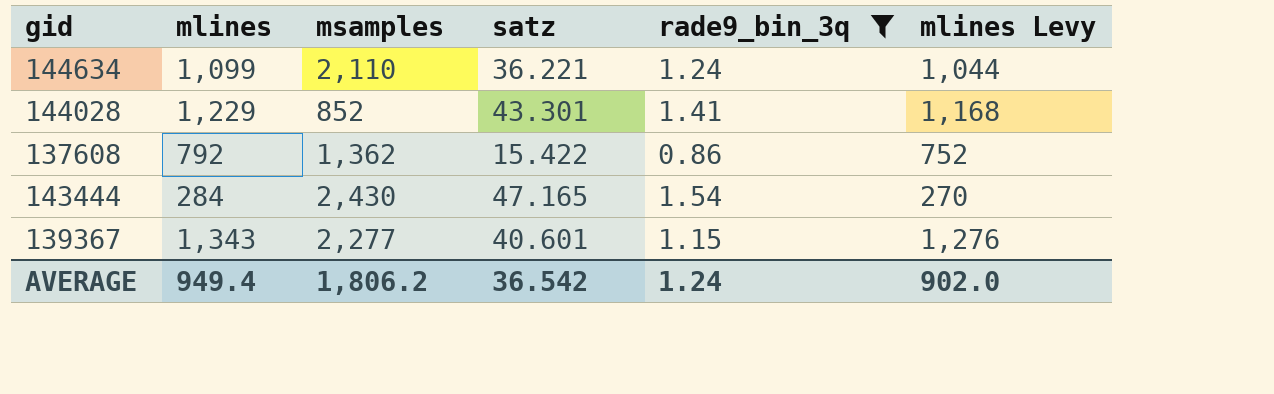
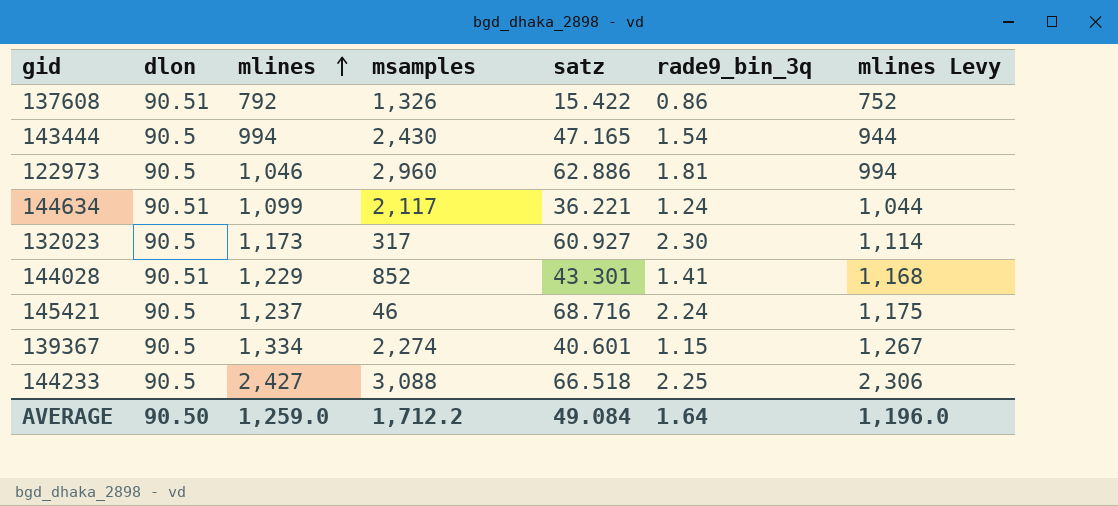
filter: rade9_bin_3q <= 1.54 -> none
row order: none -> mlines ascending
column dlon | position: none -> 2
137608 | msamples: 1,362 -> 1,326
143444 | mlines: 284 -> 994
143444 | mlines Levy: 270 -> 944
144634 | msamples: 2,110 -> 2,117
139367 | mlines: 1,343 -> 1,334
139367 | msamples: 2,277 -> 2,274
139367 | mlines Levy: 1,276 -> 1,267
AVERAGE | mlines: 949.4 -> 1,259.0
AVERAGE | msamples: 1,806.2 -> 1,712.2
AVERAGE | satz: 36.542 -> 49.084
AVERAGE | rade9_bin_3q: 1.24 -> 1.64
AVERAGE | mlines Levy: 902.0 -> 1,196.0

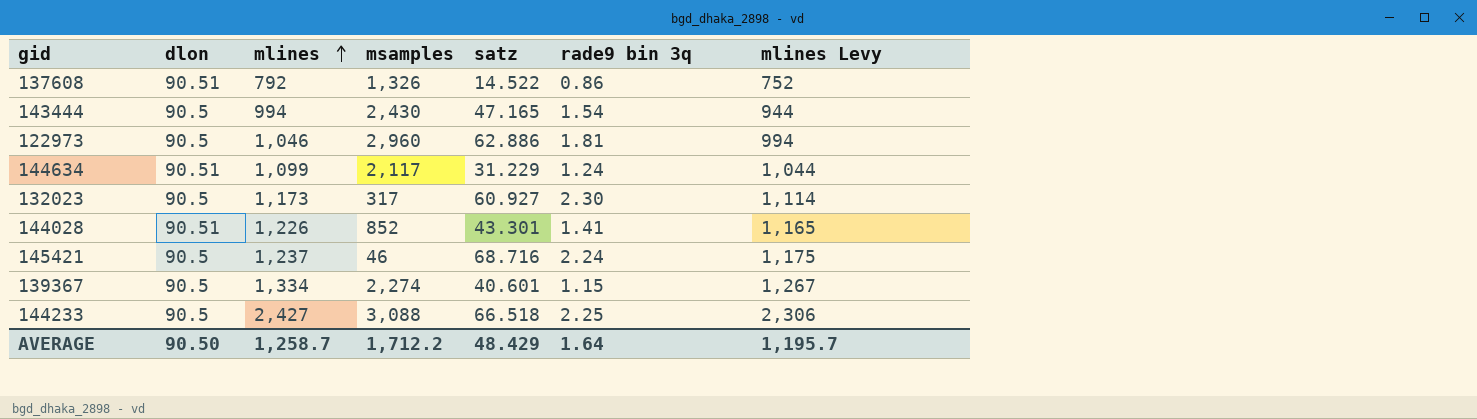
column name: rade9_bin_3q -> rade9 bin 3q
137608 | satz: 15.422 -> 14.522
144634 | satz: 36.221 -> 31.229
144028 | mlines: 1,229 -> 1,226
144028 | mlines Levy: 1,168 -> 1,165
AVERAGE | mlines: 1,259.0 -> 1,258.7
AVERAGE | satz: 49.084 -> 48.429
AVERAGE | mlines Levy: 1,196.0 -> 1,195.7

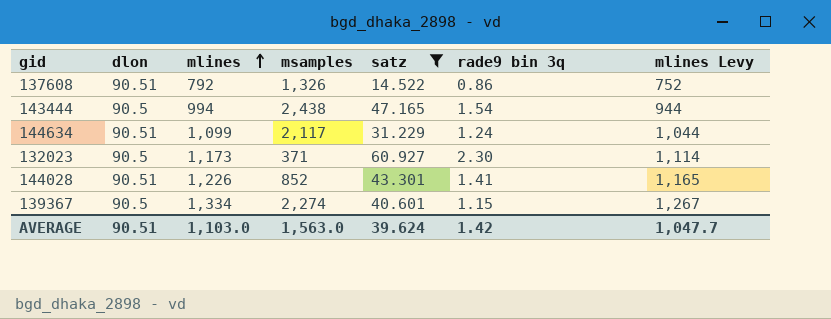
filter: none -> satz <= 60.927
143444 | msamples: 2,430 -> 2,438
132023 | msamples: 317 -> 371
AVERAGE | dlon: 90.50 -> 90.51
AVERAGE | mlines: 1,258.7 -> 1,103.0
AVERAGE | msamples: 1,712.2 -> 1,563.0
AVERAGE | satz: 48.429 -> 39.624
AVERAGE | rade9 bin 3q: 1.64 -> 1.42
AVERAGE | mlines Levy: 1,195.7 -> 1,047.7

